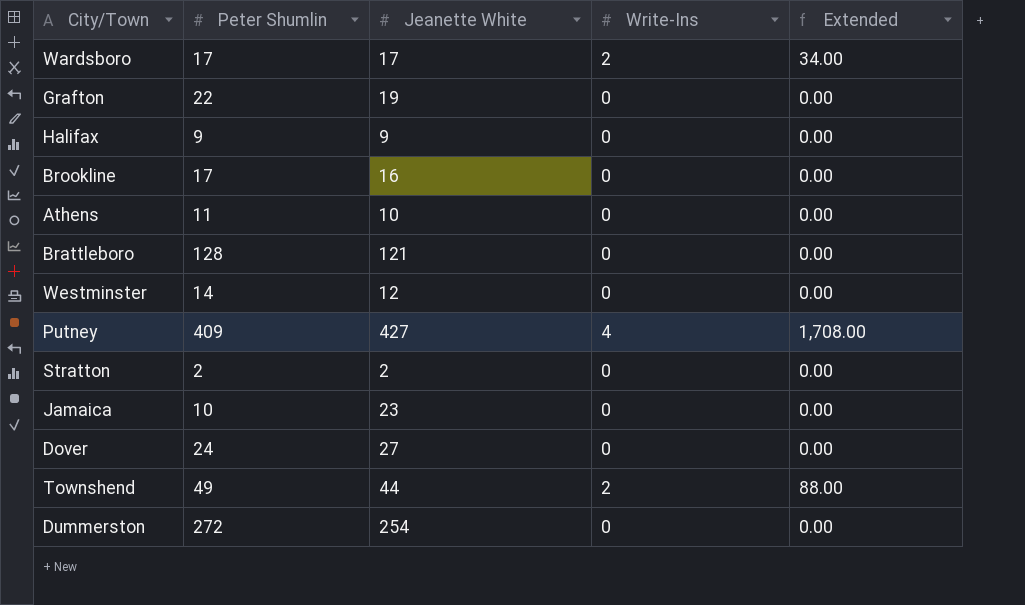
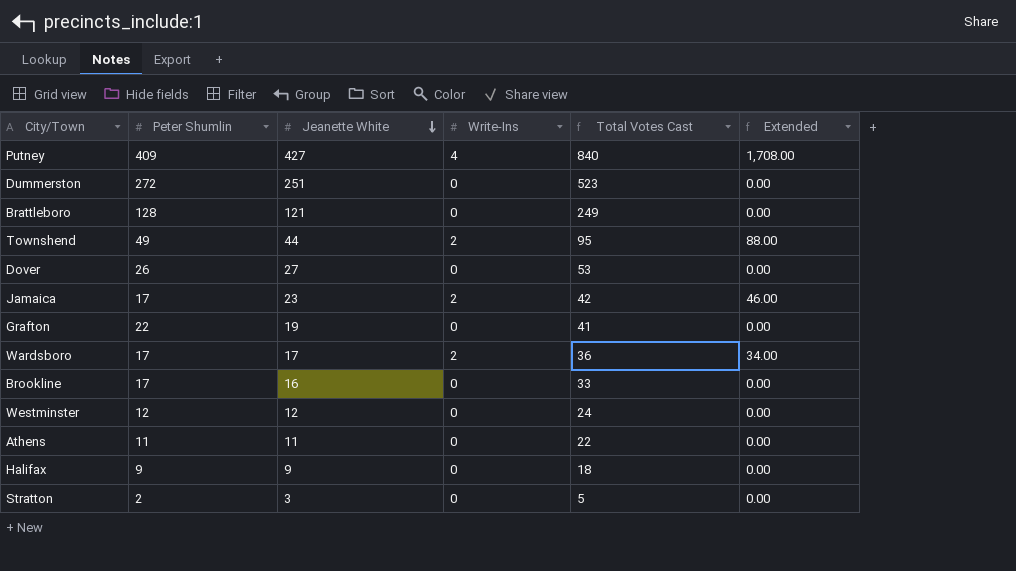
row order: none -> Jeanette White descending
column Total Votes Cast | formula: none -> [Peter Shumlin] + [Jeanette White] + [Write-Ins]
Dummerston | Jeanette White: 254 -> 251
Dover | Peter Shumlin: 24 -> 26
Jamaica | Peter Shumlin: 10 -> 17
Jamaica | Write-Ins: 0 -> 2
Jamaica | Extended: 0.00 -> 46.00
Westminster | Peter Shumlin: 14 -> 12
Athens | Jeanette White: 10 -> 11
Stratton | Jeanette White: 2 -> 3

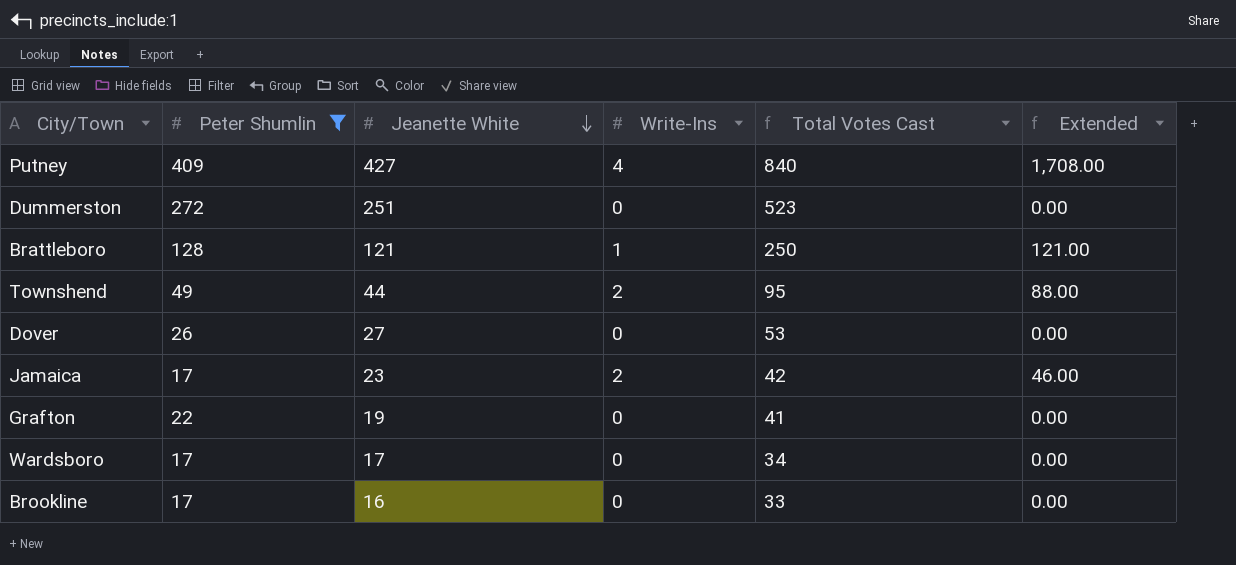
filter: none -> Peter Shumlin >= 17
Brattleboro | Write-Ins: 0 -> 1
Brattleboro | Total Votes Cast: 249 -> 250
Brattleboro | Extended: 0.00 -> 121.00
Wardsboro | Write-Ins: 2 -> 0
Wardsboro | Total Votes Cast: 36 -> 34
Wardsboro | Extended: 34.00 -> 0.00

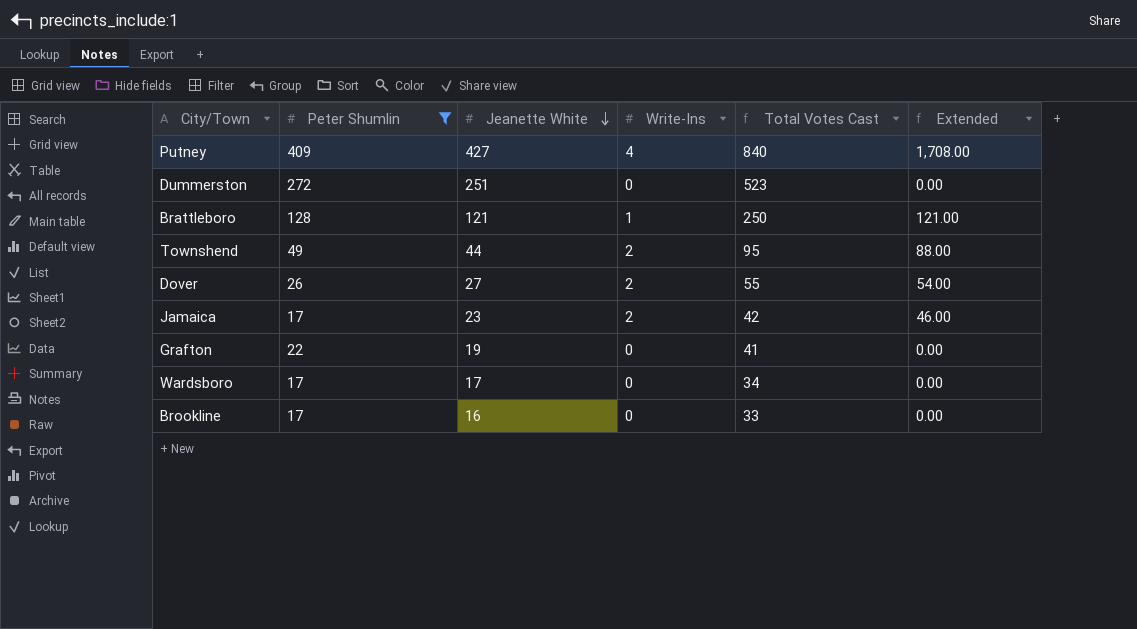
Dover | Write-Ins: 0 -> 2
Dover | Total Votes Cast: 53 -> 55
Dover | Extended: 0.00 -> 54.00

